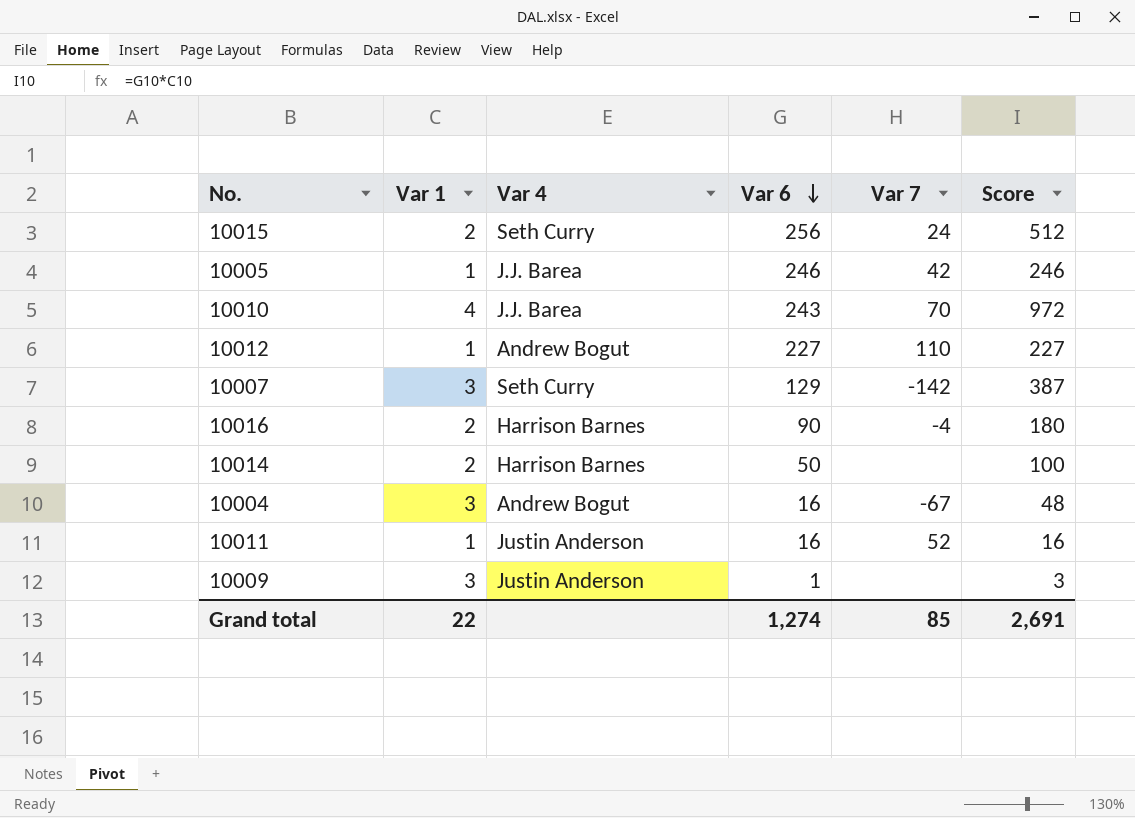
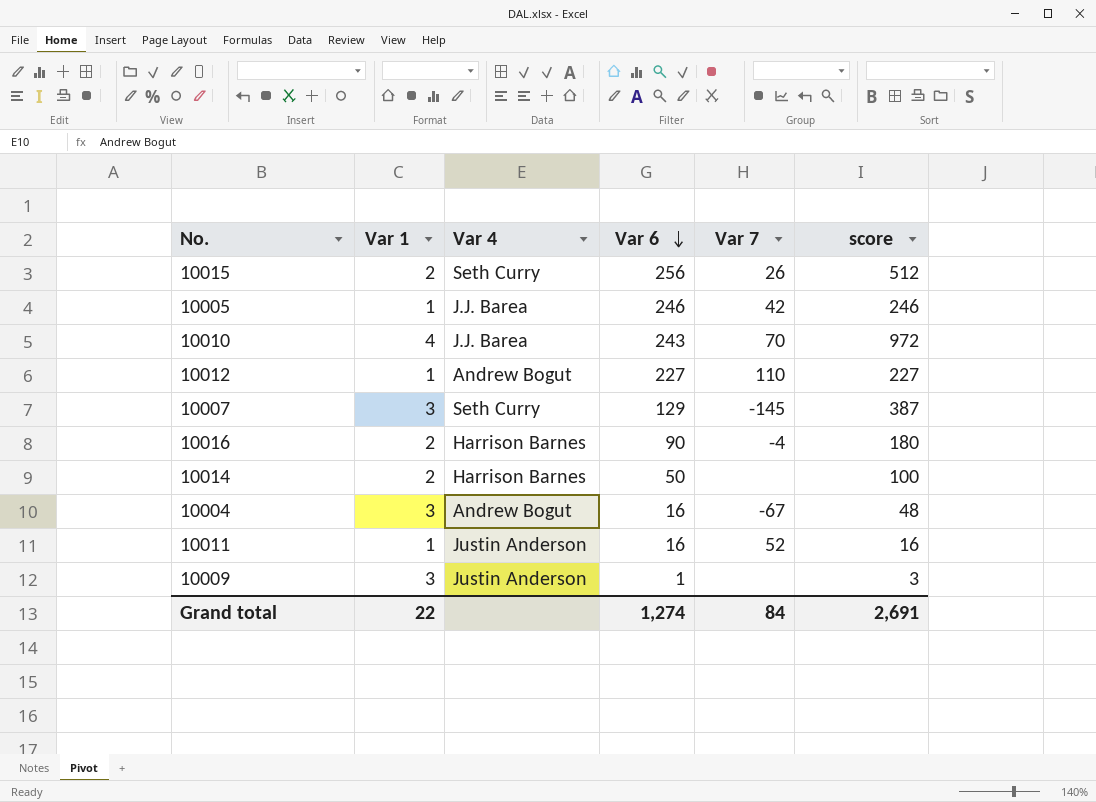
column name: Score -> score
10015 | Var 7: 24 -> 26
10007 | Var 7: -142 -> -145
Grand total | Var 7: 85 -> 84

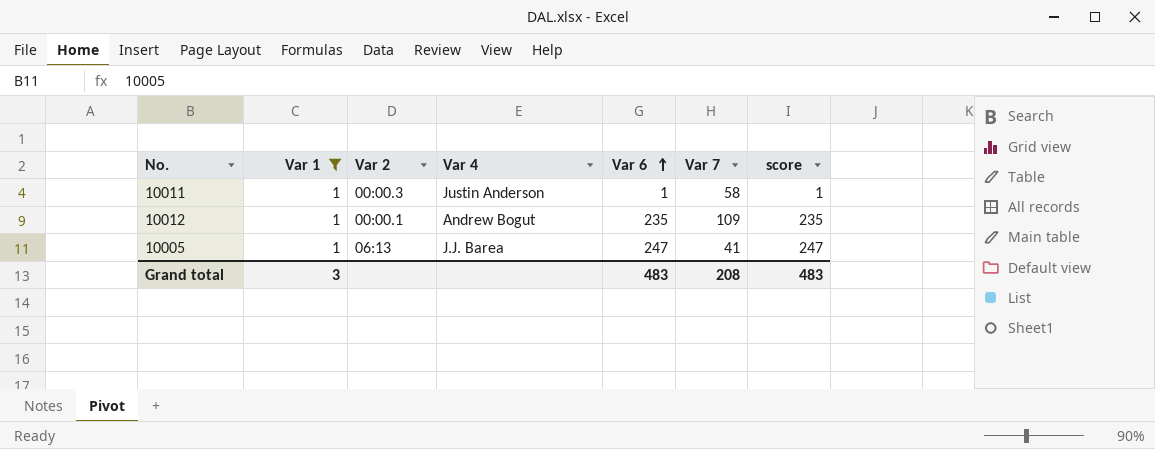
filter: none -> Var 1 = 1
row order: Var 6 descending -> Var 6 ascending
column Var 2 | position: none -> 3
10011 | Var 6: 16 -> 1
10011 | Var 7: 52 -> 58
10011 | score: 16 -> 1
10012 | Var 6: 227 -> 235
10012 | Var 7: 110 -> 109
10012 | score: 227 -> 235
10005 | Var 6: 246 -> 247
10005 | Var 7: 42 -> 41
10005 | score: 246 -> 247
Grand total | Var 1: 22 -> 3
Grand total | Var 6: 1,274 -> 483
Grand total | Var 7: 84 -> 208
Grand total | score: 2,691 -> 483

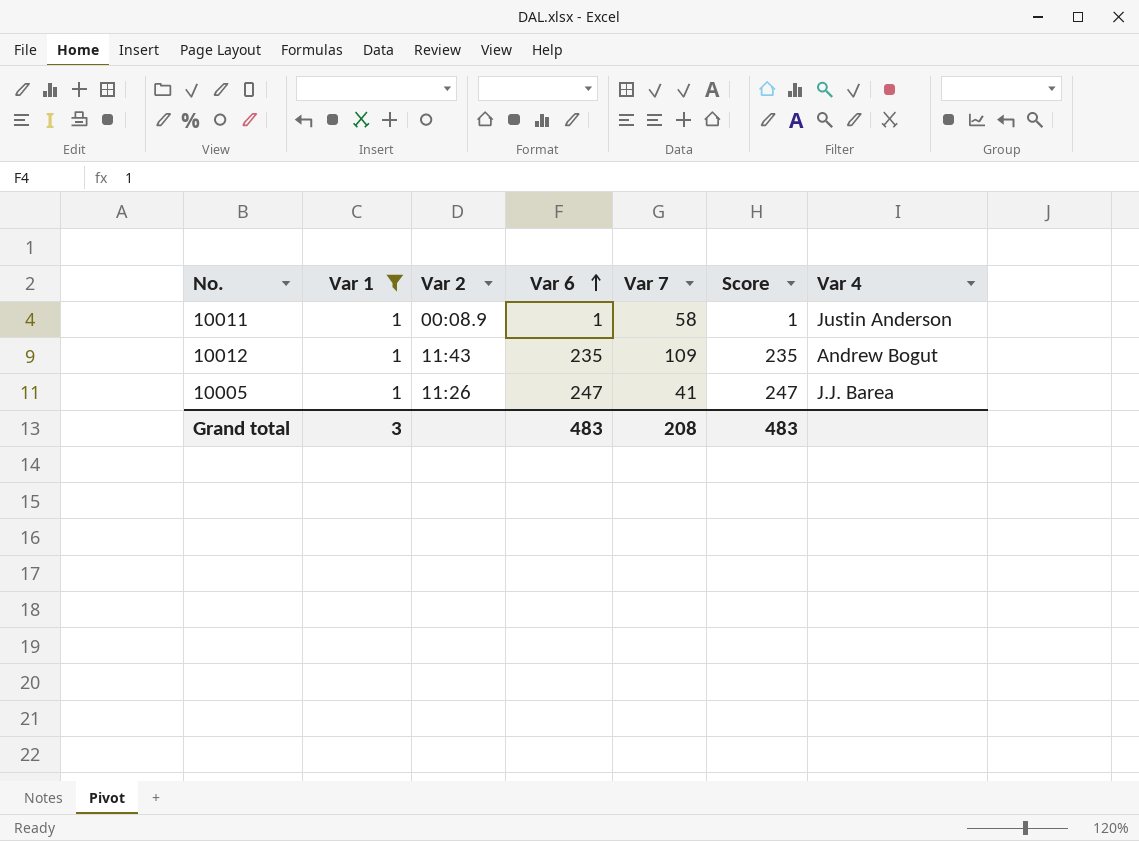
column name: score -> Score
column Var 4 | position: 4 -> 7
10011 | Var 2: 00:00.3 -> 00:08.9
10012 | Var 2: 00:00.1 -> 11:43
10005 | Var 2: 06:13 -> 11:26

